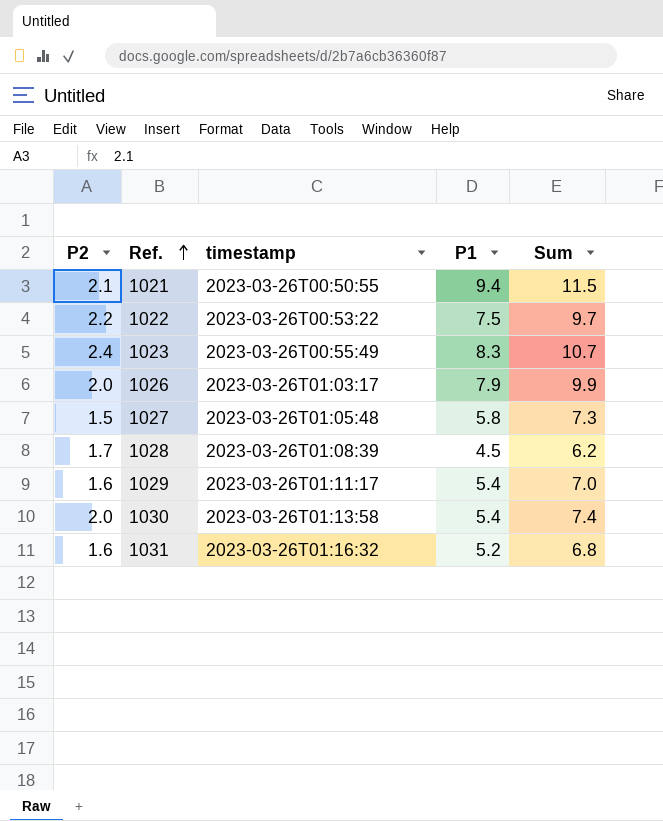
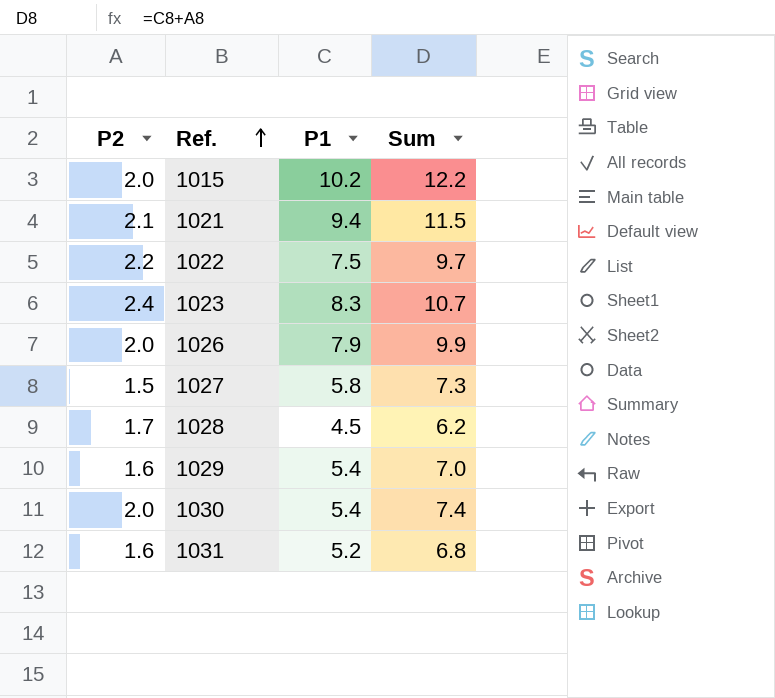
column timestamp | position: 3 -> none
row 1015: none -> 2.0 | 10.2 | 12.2

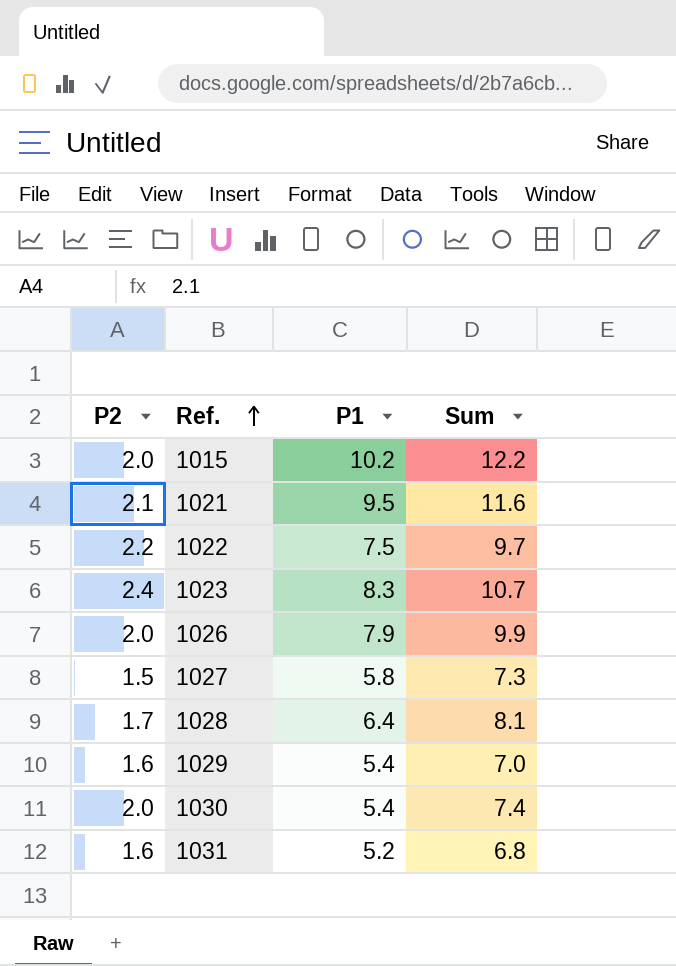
1021 | P1: 9.4 -> 9.5
1021 | Sum: 11.5 -> 11.6
1028 | P1: 4.5 -> 6.4
1028 | Sum: 6.2 -> 8.1

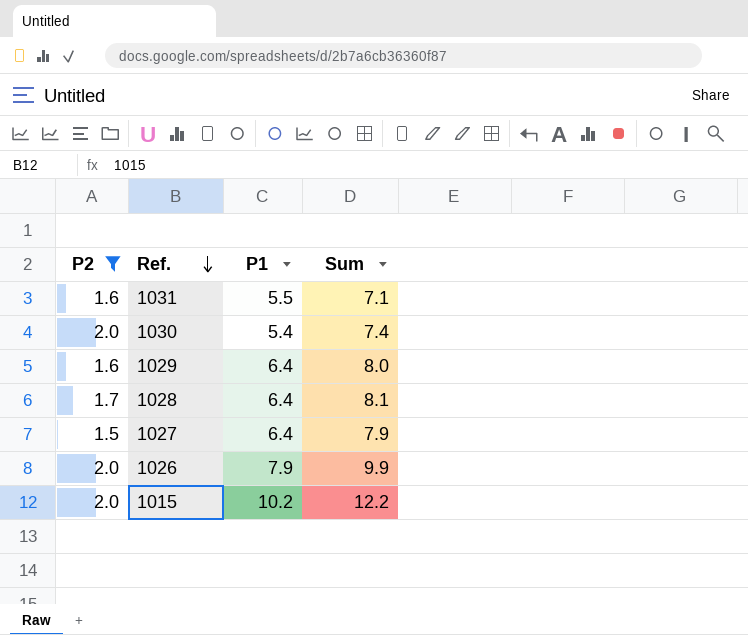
filter: none -> P2 <= 2.0
row order: Ref. ascending -> Ref. descending
1031 | P1: 5.2 -> 5.5
1031 | Sum: 6.8 -> 7.1
1029 | P1: 5.4 -> 6.4
1029 | Sum: 7.0 -> 8.0
1027 | P1: 5.8 -> 6.4
1027 | Sum: 7.3 -> 7.9

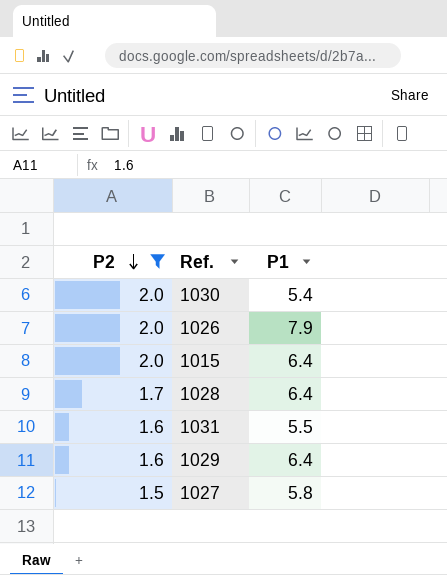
row order: Ref. descending -> P2 descending
column Sum | formula: [P2] + [P1] -> none
1015 | P1: 10.2 -> 6.4
1027 | P1: 6.4 -> 5.8

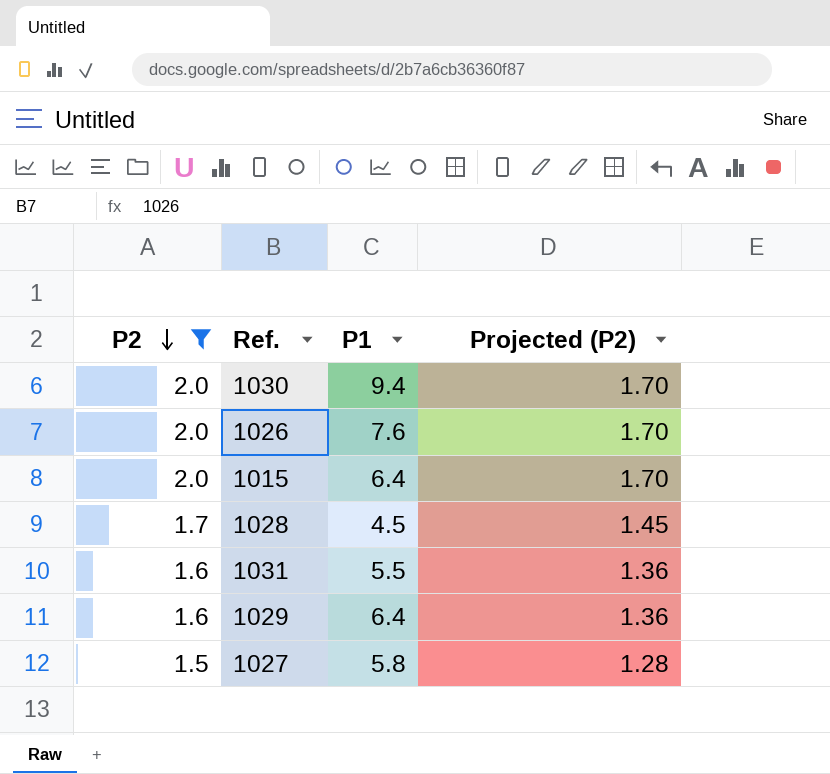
column Projected (P2) | formula: none -> [P2] * 0.85
1030 | P1: 5.4 -> 9.4
1026 | P1: 7.9 -> 7.6
1028 | P1: 6.4 -> 4.5

